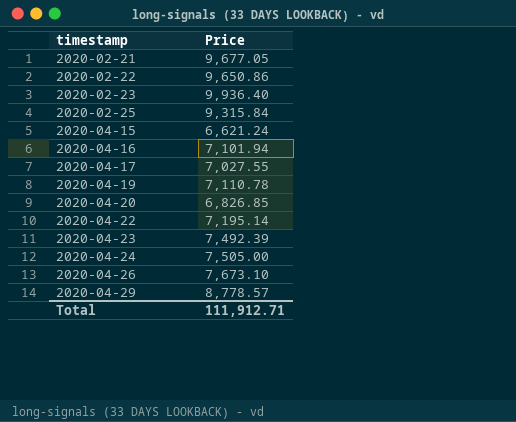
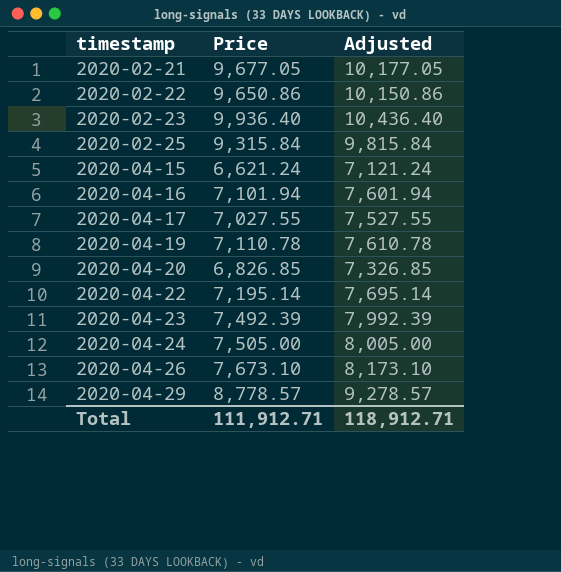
column Adjusted | formula: none -> [Price] + 500

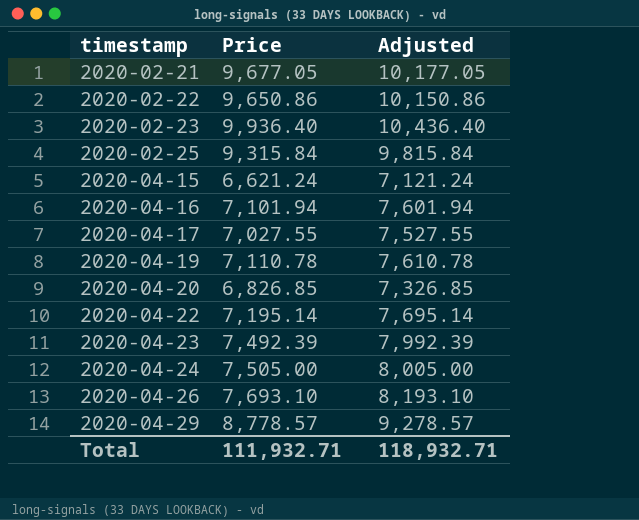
2020-04-26 | Price: 7,673.10 -> 7,693.10
2020-04-26 | Adjusted: 8,173.10 -> 8,193.10
Total | Price: 111,912.71 -> 111,932.71
Total | Adjusted: 118,912.71 -> 118,932.71

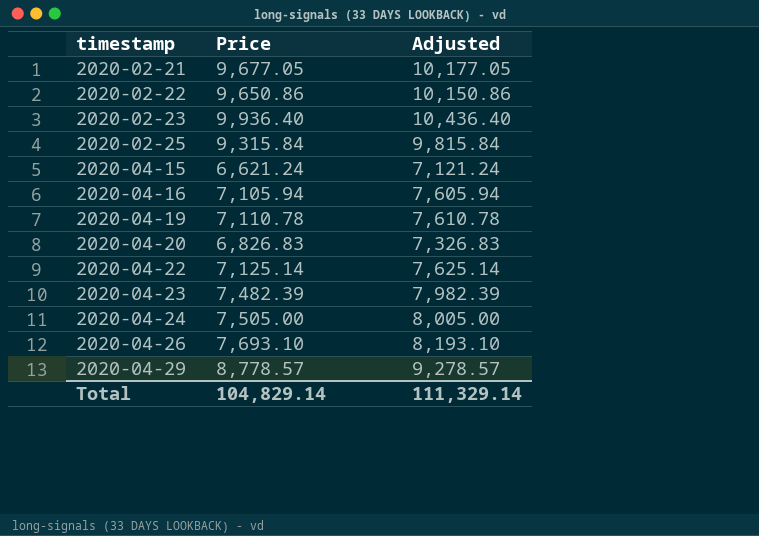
row 2020-04-17: 7,027.55 | 7,527.55 -> none
2020-04-16 | Price: 7,101.94 -> 7,105.94
2020-04-16 | Adjusted: 7,601.94 -> 7,605.94
2020-04-20 | Price: 6,826.85 -> 6,826.83
2020-04-20 | Adjusted: 7,326.85 -> 7,326.83
2020-04-22 | Price: 7,195.14 -> 7,125.14
2020-04-22 | Adjusted: 7,695.14 -> 7,625.14
2020-04-23 | Price: 7,492.39 -> 7,482.39
2020-04-23 | Adjusted: 7,992.39 -> 7,982.39
Total | Price: 111,932.71 -> 104,829.14
Total | Adjusted: 118,932.71 -> 111,329.14

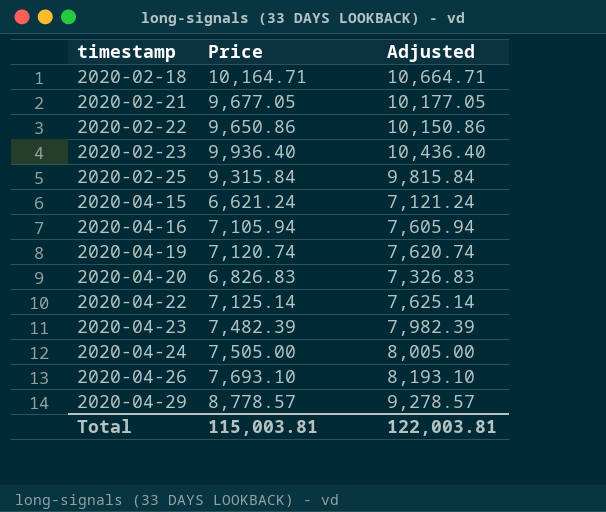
row 2020-02-18: none -> 10,164.71 | 10,664.71
2020-04-19 | Price: 7,110.78 -> 7,120.74
2020-04-19 | Adjusted: 7,610.78 -> 7,620.74
Total | Price: 104,829.14 -> 115,003.81
Total | Adjusted: 111,329.14 -> 122,003.81

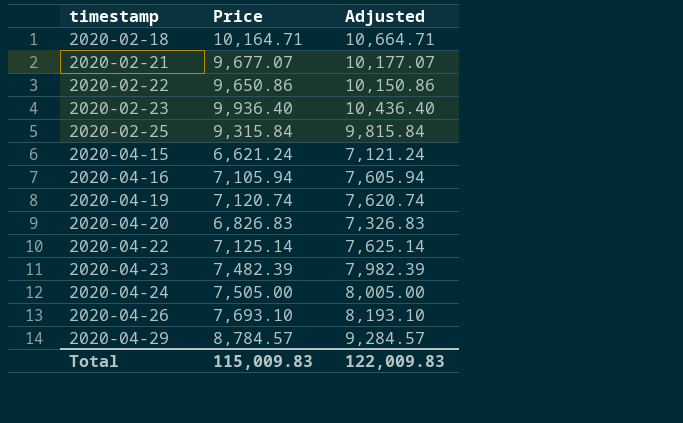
2020-02-21 | Price: 9,677.05 -> 9,677.07
2020-02-21 | Adjusted: 10,177.05 -> 10,177.07
2020-04-29 | Price: 8,778.57 -> 8,784.57
2020-04-29 | Adjusted: 9,278.57 -> 9,284.57
Total | Price: 115,003.81 -> 115,009.83
Total | Adjusted: 122,003.81 -> 122,009.83

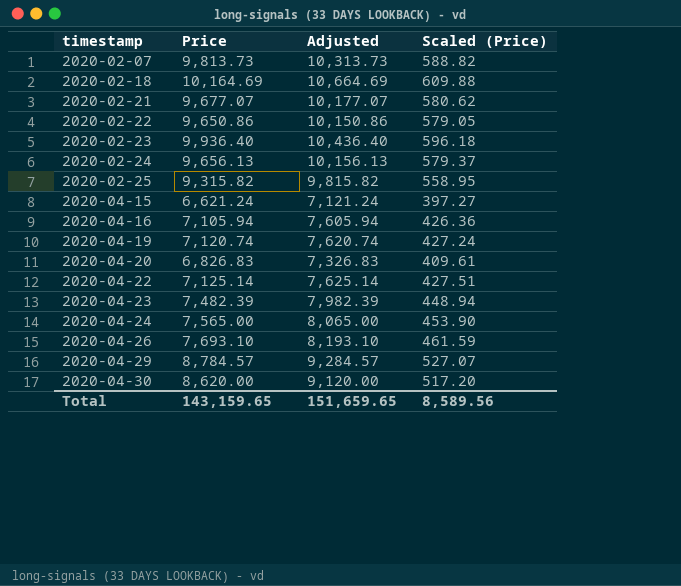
column Scaled (Price) | formula: none -> [Price] * 0.06
row 2020-02-07: none -> 9,813.73 | 10,313.73 | 588.82
2020-02-18 | Price: 10,164.71 -> 10,164.69
2020-02-18 | Adjusted: 10,664.71 -> 10,664.69
row 2020-02-24: none -> 9,656.13 | 10,156.13 | 579.37
2020-02-25 | Price: 9,315.84 -> 9,315.82
2020-02-25 | Adjusted: 9,815.84 -> 9,815.82
2020-04-24 | Price: 7,505.00 -> 7,565.00
2020-04-24 | Adjusted: 8,005.00 -> 8,065.00
row 2020-04-30: none -> 8,620.00 | 9,120.00 | 517.20
Total | Price: 115,009.83 -> 143,159.65
Total | Adjusted: 122,009.83 -> 151,659.65

